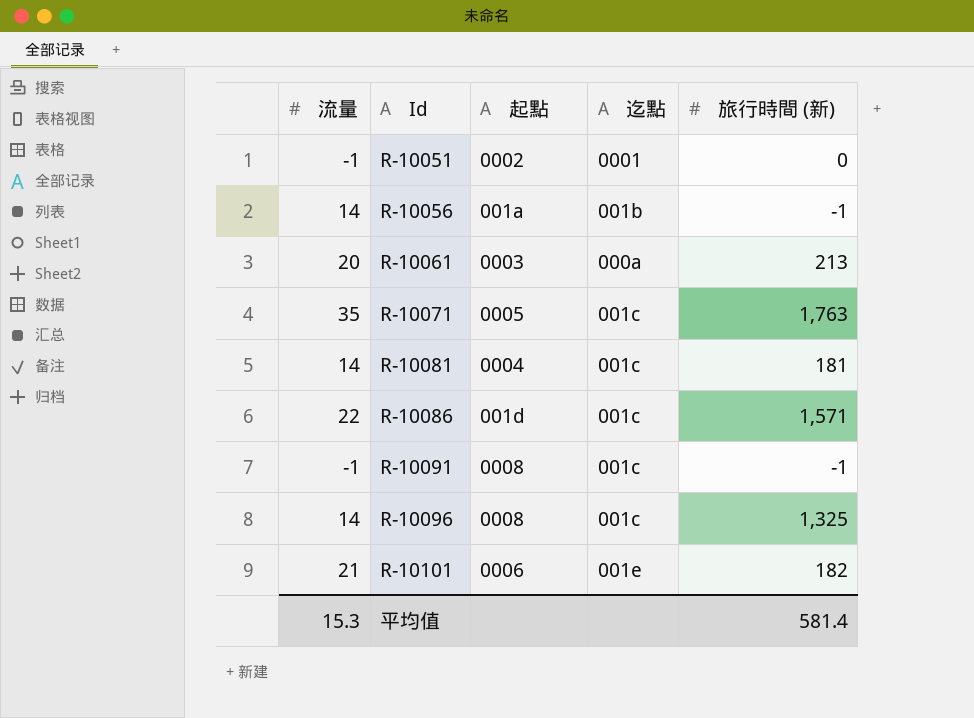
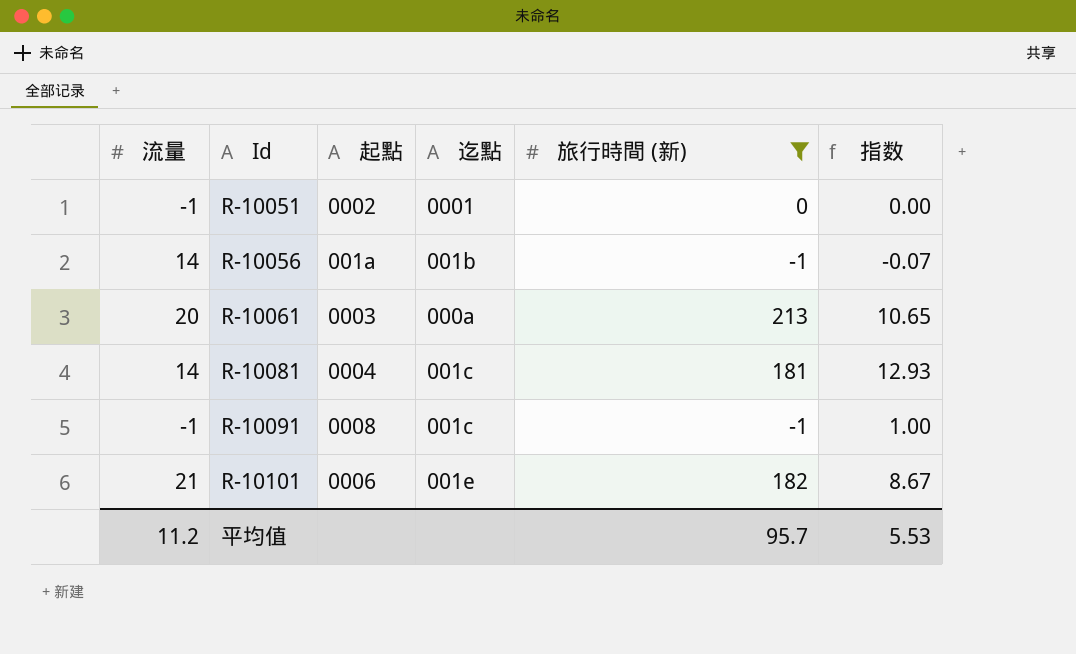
filter: none -> 旅行時間 (新) <= 213
column 指数 | formula: none -> [旅行時間 (新)] / [流量]
平均值 | 流量: 15.3 -> 11.2
平均值 | 旅行時間 (新): 581.4 -> 95.7

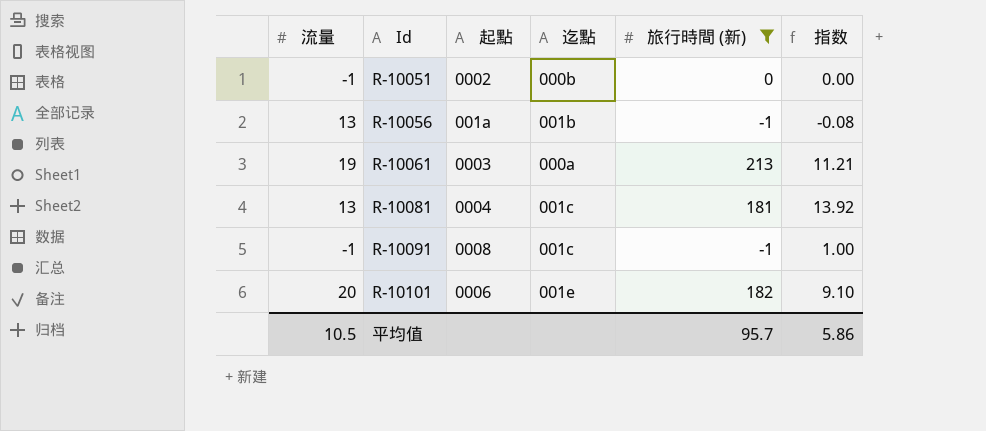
R-10051 | 迄點: 0001 -> 000b
R-10056 | 流量: 14 -> 13
R-10056 | 指数: -0.07 -> -0.08
R-10061 | 流量: 20 -> 19
R-10061 | 指数: 10.65 -> 11.21
R-10081 | 流量: 14 -> 13
R-10081 | 指数: 12.93 -> 13.92
R-10101 | 流量: 21 -> 20
R-10101 | 指数: 8.67 -> 9.10
平均值 | 流量: 11.2 -> 10.5
平均值 | 指数: 5.53 -> 5.86

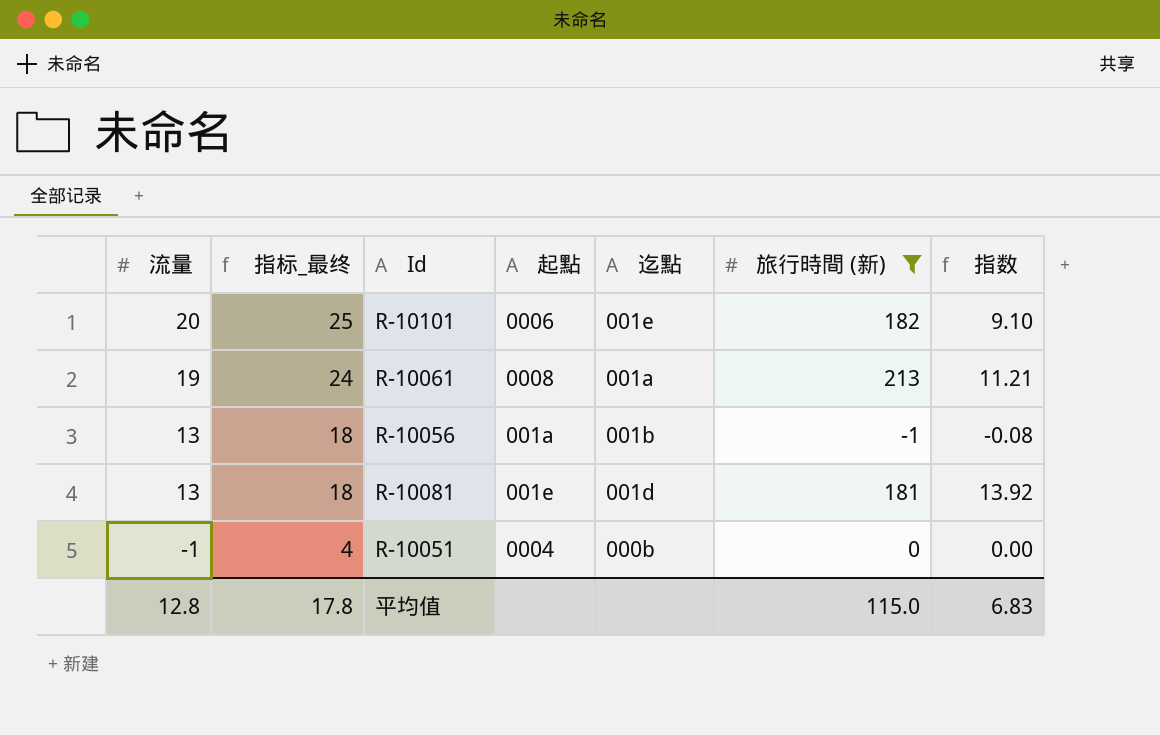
row order: Id ascending -> 流量 descending
column 指标_最终 | formula: none -> [流量] + 5
row R-10091: -1 | 0008 | 001c | -1 | 1.00 -> none
R-10061 | 起點: 0003 -> 0008
R-10061 | 迄點: 000a -> 001a
R-10081 | 起點: 0004 -> 001e
R-10081 | 迄點: 001c -> 001d
R-10051 | 起點: 0002 -> 0004
平均值 | 流量: 10.5 -> 12.8
平均值 | 旅行時間 (新): 95.7 -> 115.0
平均值 | 指数: 5.86 -> 6.83

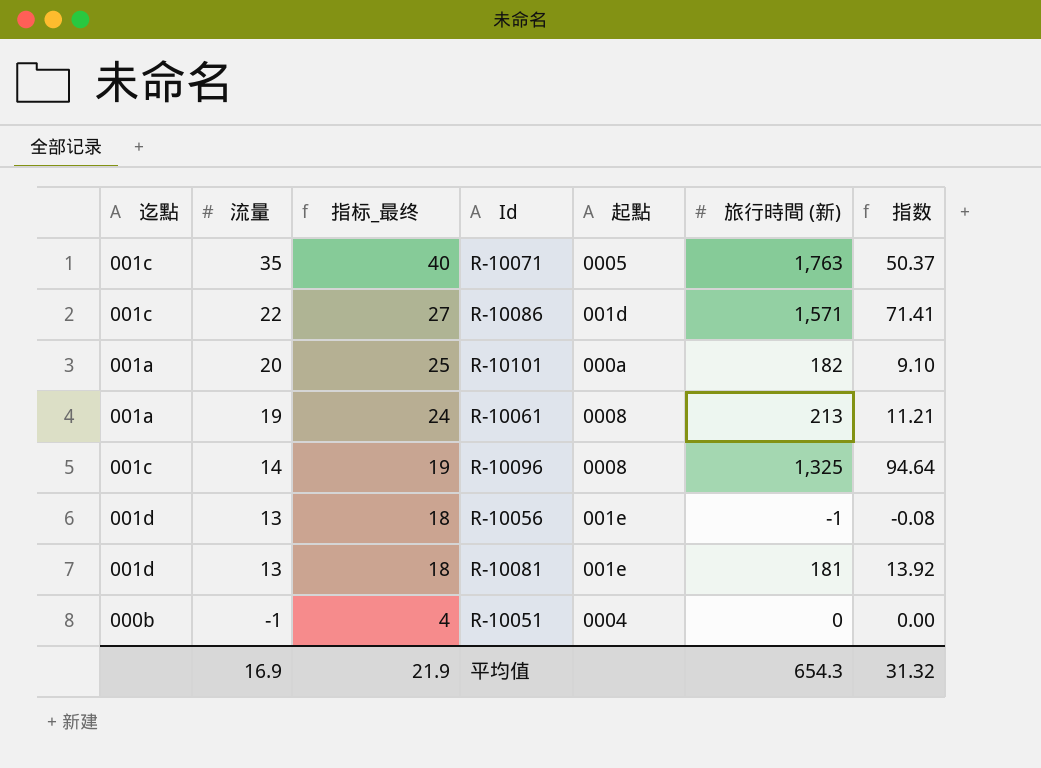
filter: 旅行時間 (新) <= 213 -> none
column 迄點 | position: 5 -> 1
R-10101 | 迄點: 001e -> 001a
R-10101 | 起點: 0006 -> 000a
R-10056 | 迄點: 001b -> 001d
R-10056 | 起點: 001a -> 001e
平均值 | 流量: 12.8 -> 16.9
平均值 | 指标_最终: 17.8 -> 21.9
平均值 | 旅行時間 (新): 115.0 -> 654.3
平均值 | 指数: 6.83 -> 31.32

